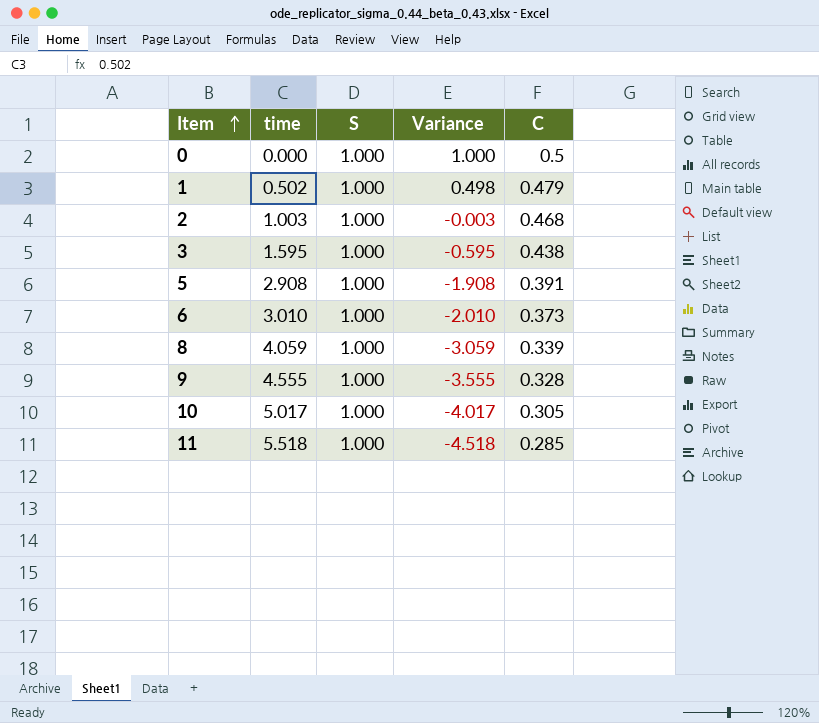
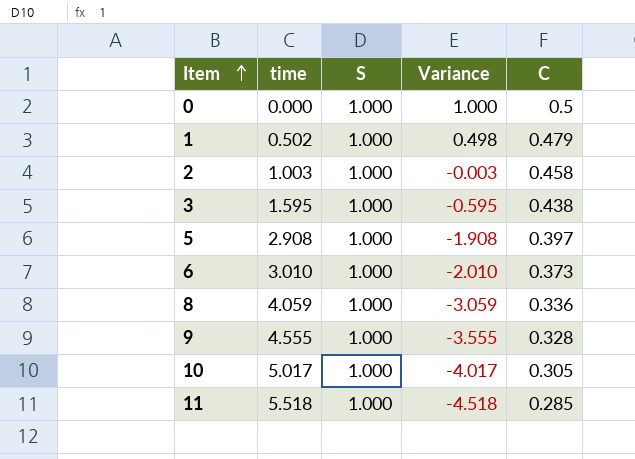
2 | C: 0.468 -> 0.458
5 | C: 0.391 -> 0.397
8 | C: 0.339 -> 0.336

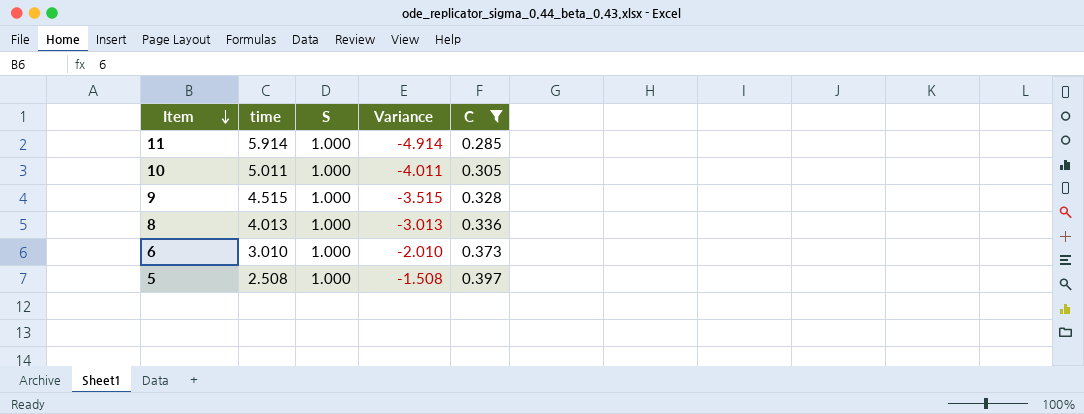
filter: none -> C <= 0.397
row order: Item ascending -> Item descending
11 | time: 5.518 -> 5.914
11 | Variance: -4.518 -> -4.914
10 | time: 5.017 -> 5.011
10 | Variance: -4.017 -> -4.011
9 | time: 4.555 -> 4.515
9 | Variance: -3.555 -> -3.515
8 | time: 4.059 -> 4.013
8 | Variance: -3.059 -> -3.013
5 | time: 2.908 -> 2.508
5 | Variance: -1.908 -> -1.508

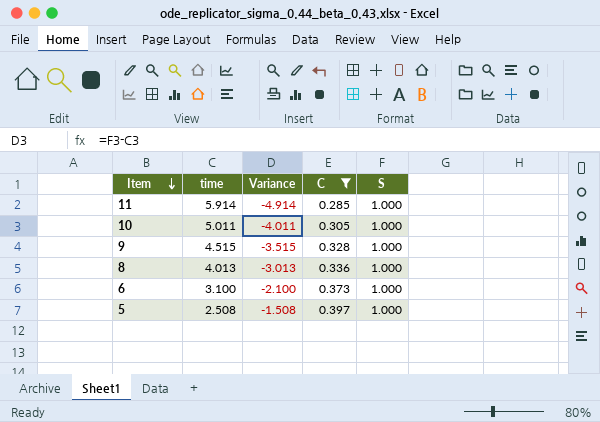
column S | position: 3 -> 5
6 | time: 3.010 -> 3.100
6 | Variance: -2.010 -> -2.100

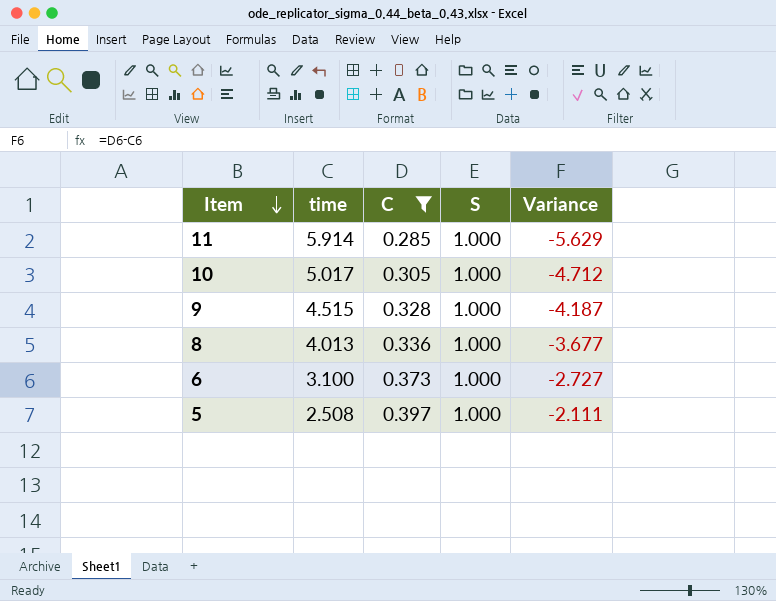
column Variance | formula: [S] - [time] -> [C] - [time]
column Variance | position: 3 -> 5
10 | time: 5.011 -> 5.017

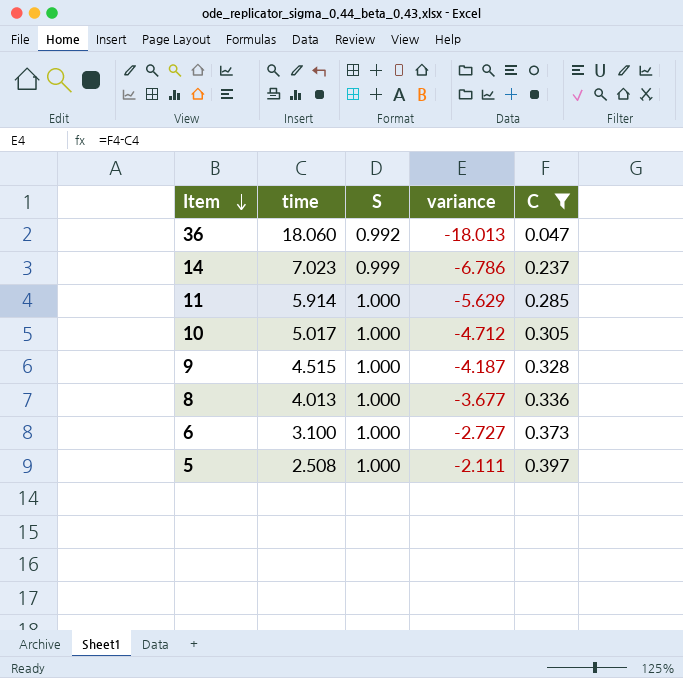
column name: Variance -> variance
column C | position: 3 -> 5
row 36: none -> 18.060 | 0.992 | -18.013 | 0.047
row 14: none -> 7.023 | 0.999 | -6.786 | 0.237

